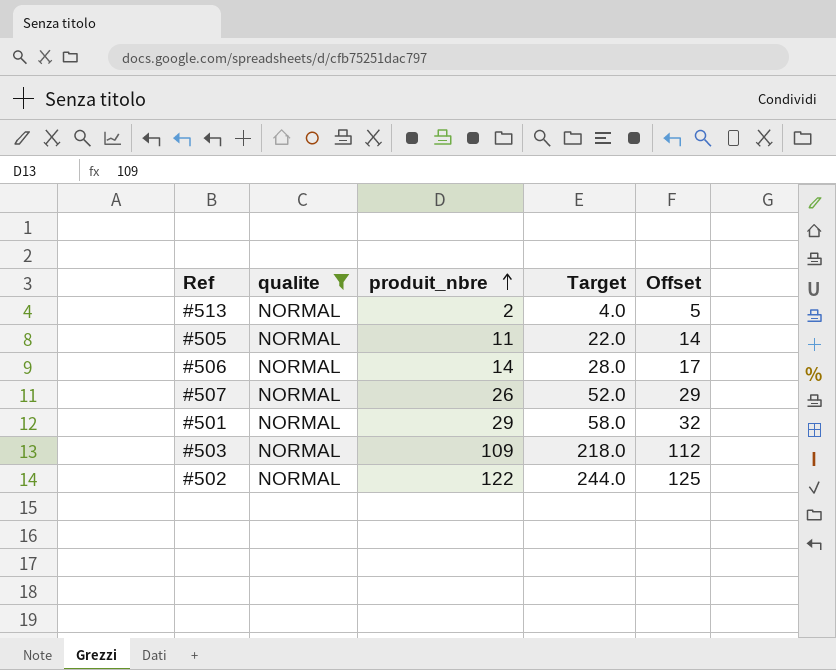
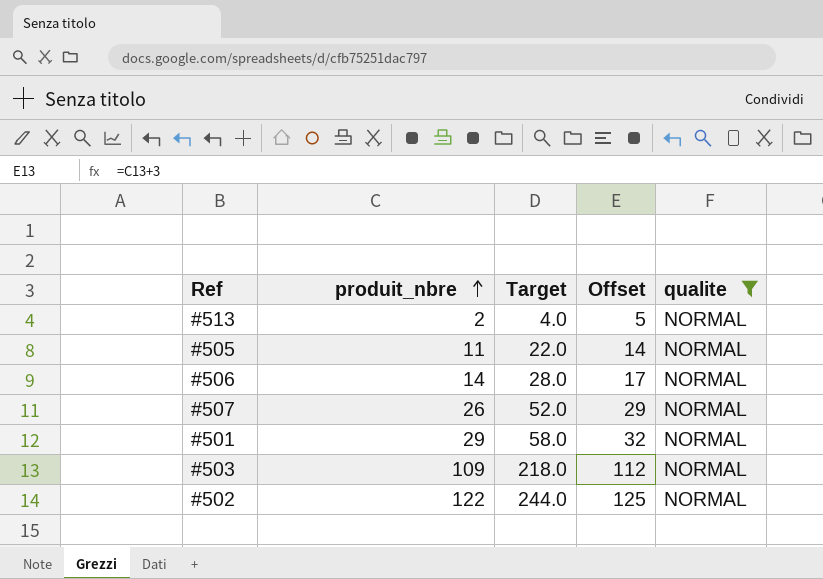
column qualite | position: 2 -> 5

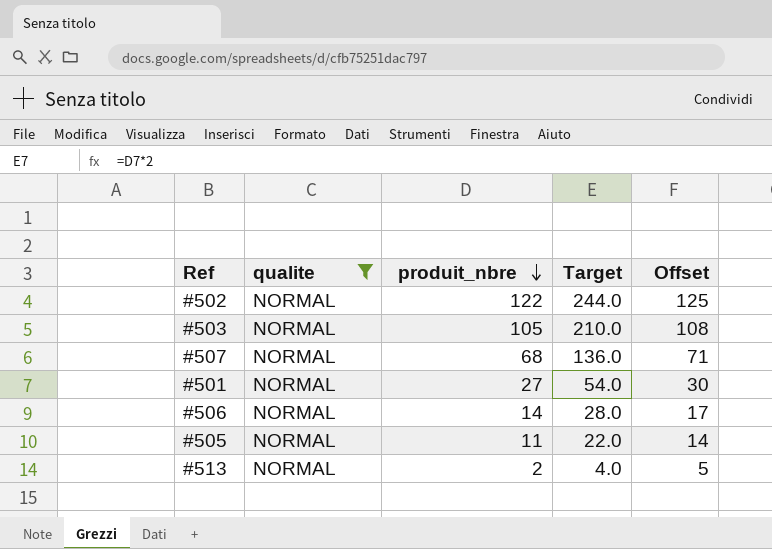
row order: produit_nbre ascending -> produit_nbre descending
column qualite | position: 5 -> 2
#503 | produit_nbre: 109 -> 105
#503 | Target: 218.0 -> 210.0
#503 | Offset: 112 -> 108
#507 | produit_nbre: 26 -> 68
#507 | Target: 52.0 -> 136.0
#507 | Offset: 29 -> 71
#501 | produit_nbre: 29 -> 27
#501 | Target: 58.0 -> 54.0
#501 | Offset: 32 -> 30

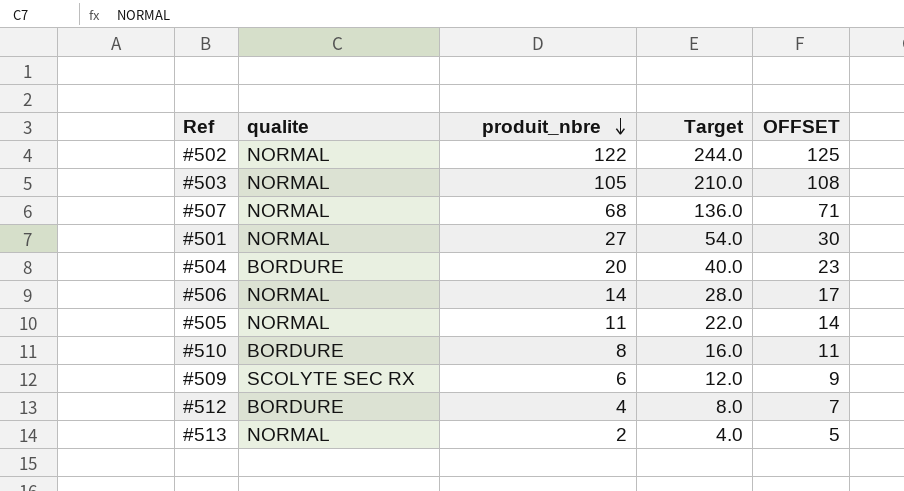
filter: qualite = NORMAL -> none
column name: Offset -> OFFSET

